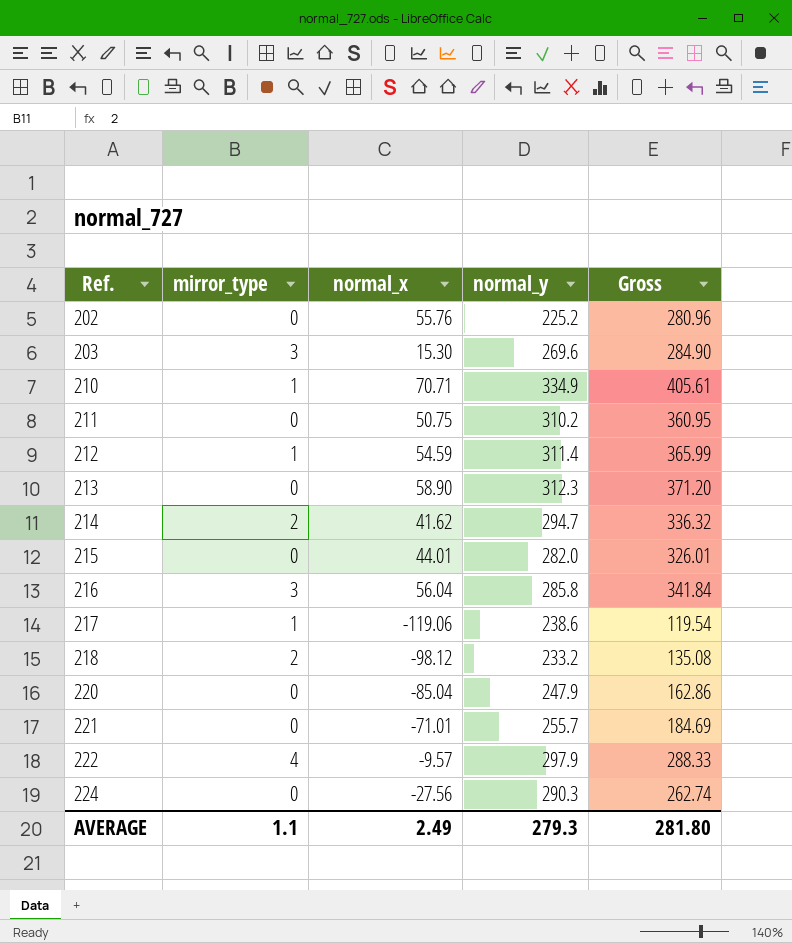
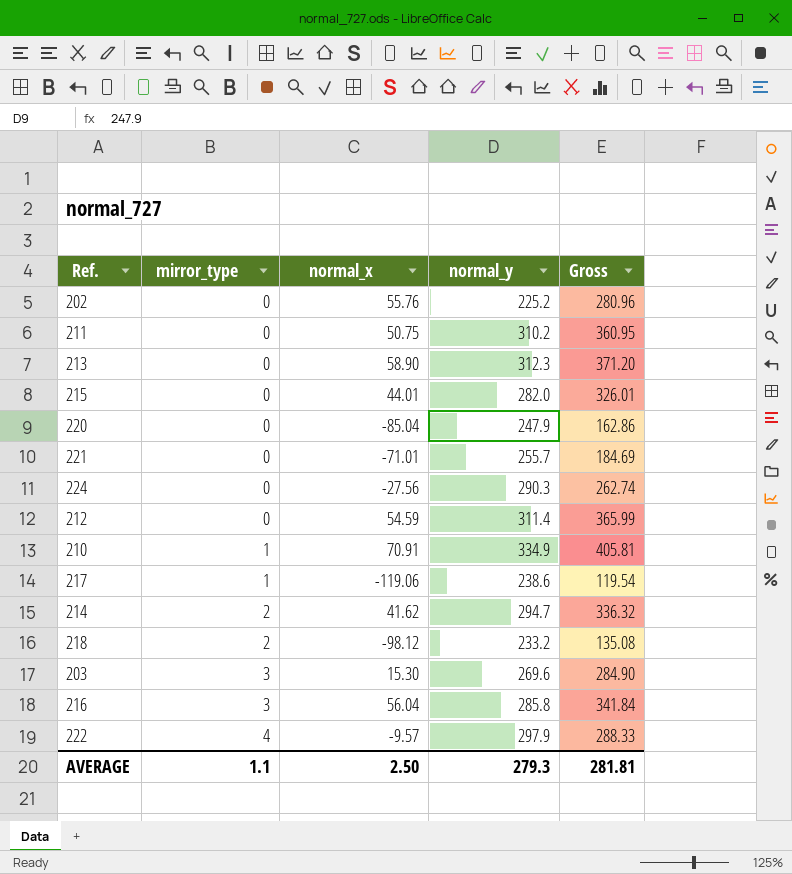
row order: Ref. ascending -> mirror_type ascending
212 | mirror_type: 1 -> 0
210 | normal_x: 70.71 -> 70.91
210 | Gross: 405.61 -> 405.81
AVERAGE | normal_x: 2.49 -> 2.50
AVERAGE | Gross: 281.80 -> 281.81

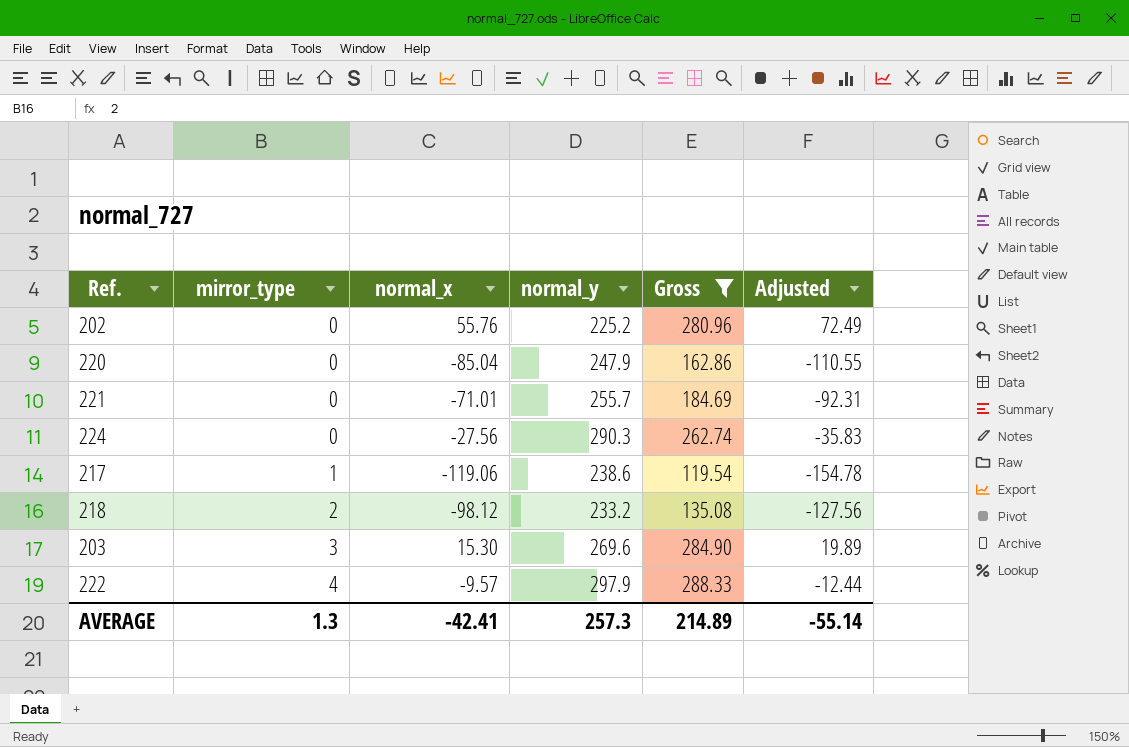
filter: none -> Gross <= 288.33
column Adjusted | formula: none -> [normal_x] * 1.3
AVERAGE | mirror_type: 1.1 -> 1.3
AVERAGE | normal_x: 2.50 -> -42.41
AVERAGE | normal_y: 279.3 -> 257.3
AVERAGE | Gross: 281.81 -> 214.89

